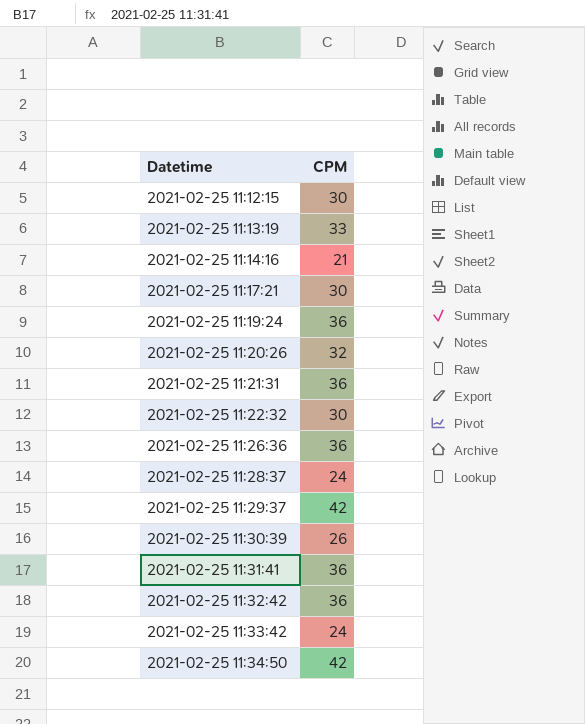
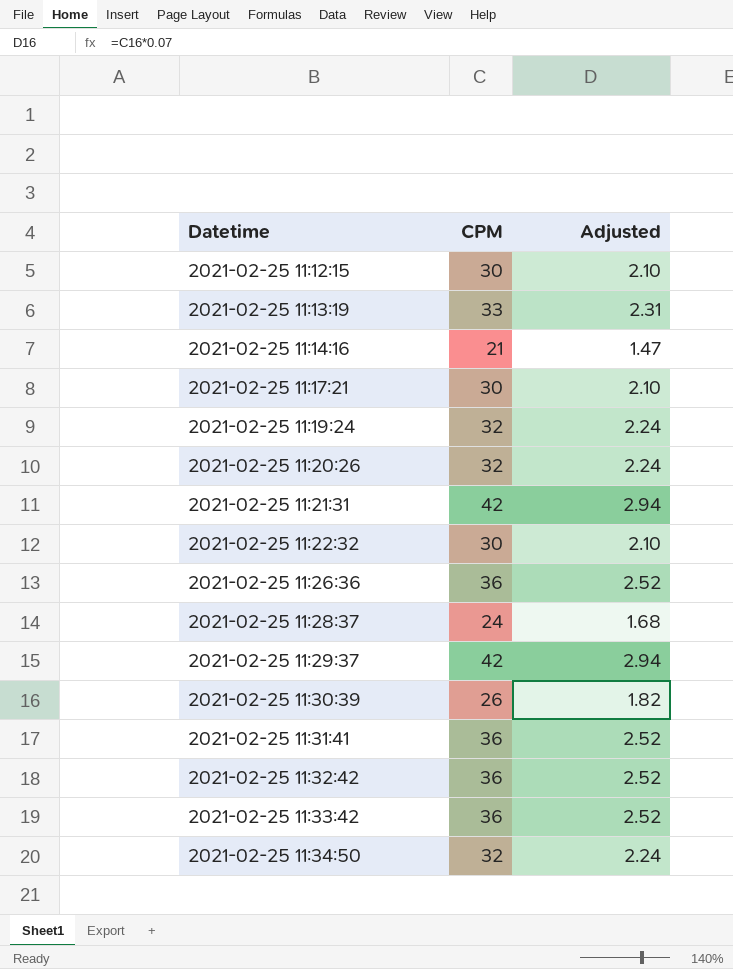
column Adjusted | formula: none -> [CPM] * 0.07
2021-02-25 11:19:24 | CPM: 36 -> 32
2021-02-25 11:21:31 | CPM: 36 -> 42
2021-02-25 11:33:42 | CPM: 24 -> 36
2021-02-25 11:34:50 | CPM: 42 -> 32

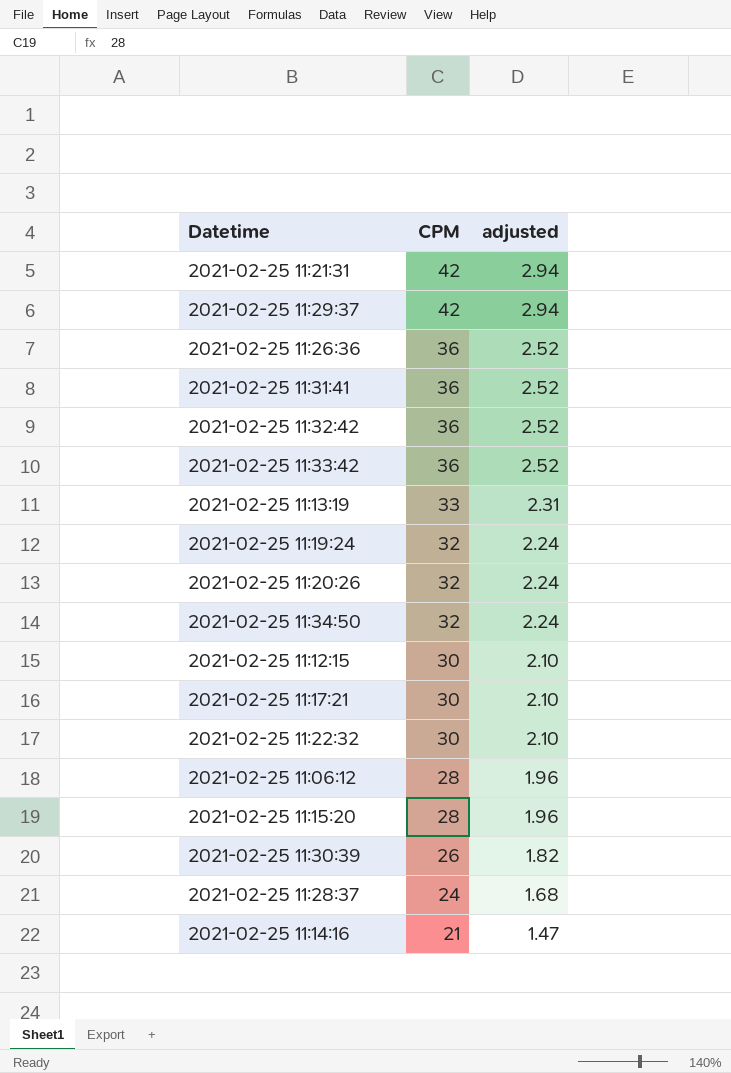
row order: Datetime ascending -> CPM descending
column name: Adjusted -> adjusted
row 2021-02-25 11:06:12: none -> 28 | 1.96
row 2021-02-25 11:15:20: none -> 28 | 1.96

